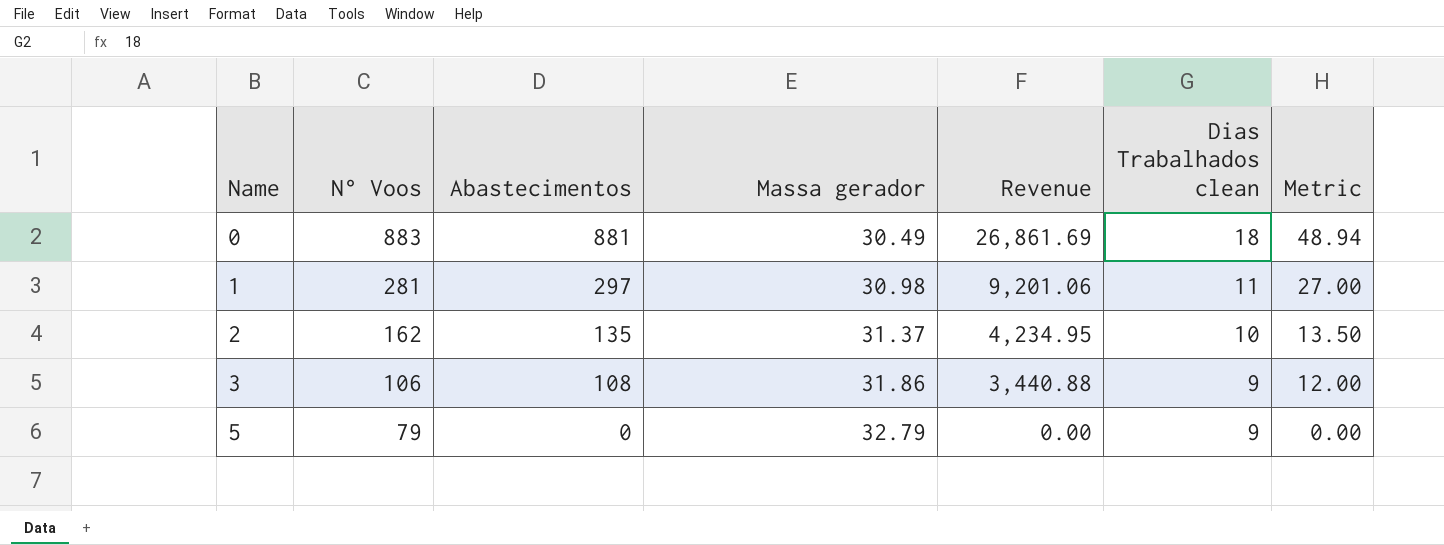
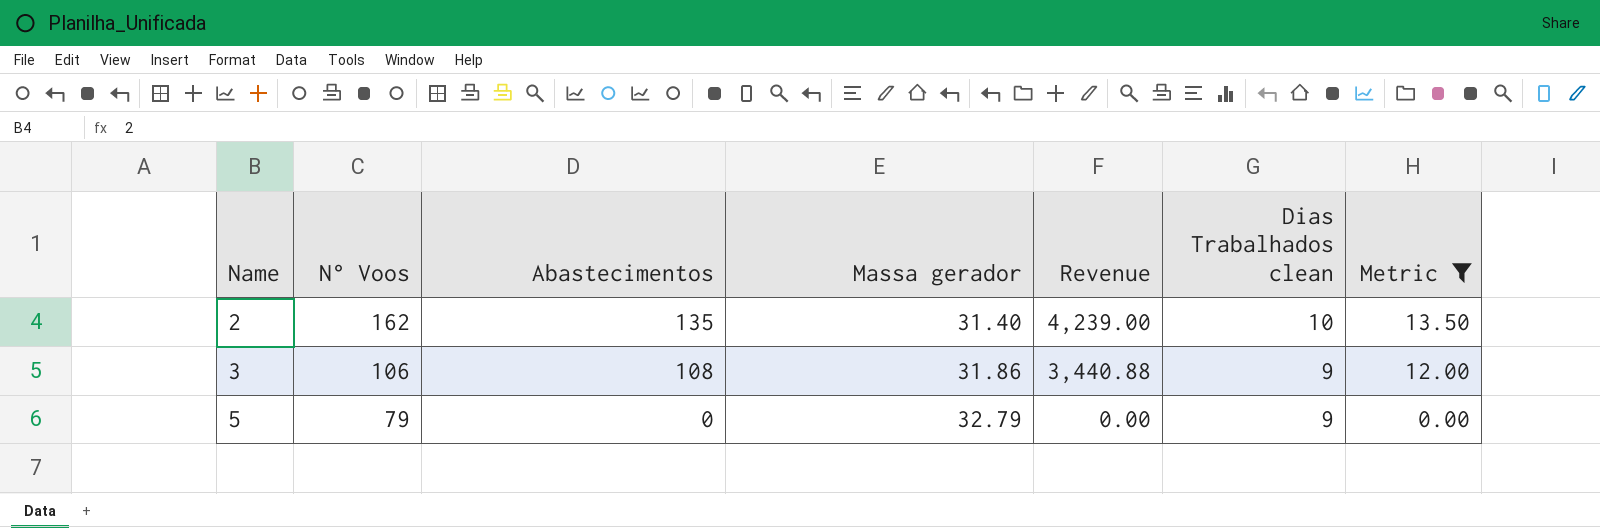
filter: none -> Metric <= 13.50
2 | Massa gerador: 31.37 -> 31.40
2 | Revenue: 4,234.95 -> 4,239.00

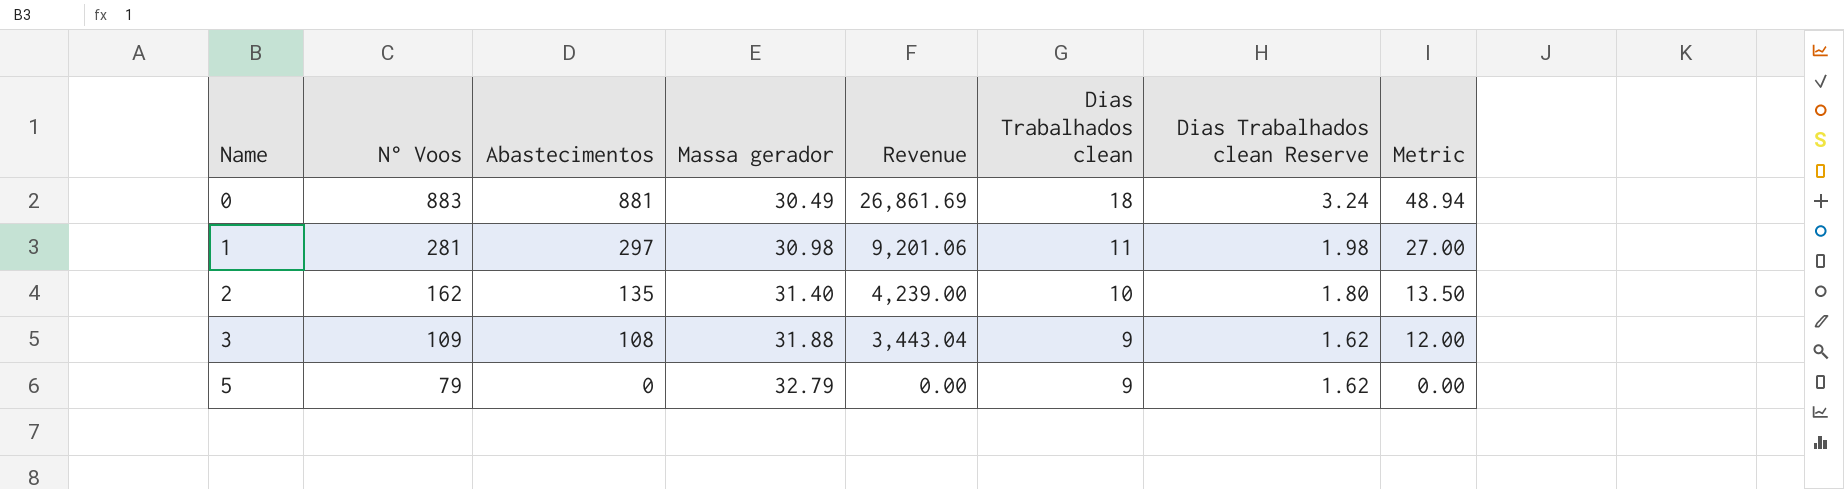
filter: Metric <= 13.50 -> none
column Dias Trabalhados clean Reserve | formula: none -> [Dias Trabalhados clean] * 0.18
3 | N° Voos: 106 -> 109
3 | Massa gerador: 31.86 -> 31.88
3 | Revenue: 3,440.88 -> 3,443.04

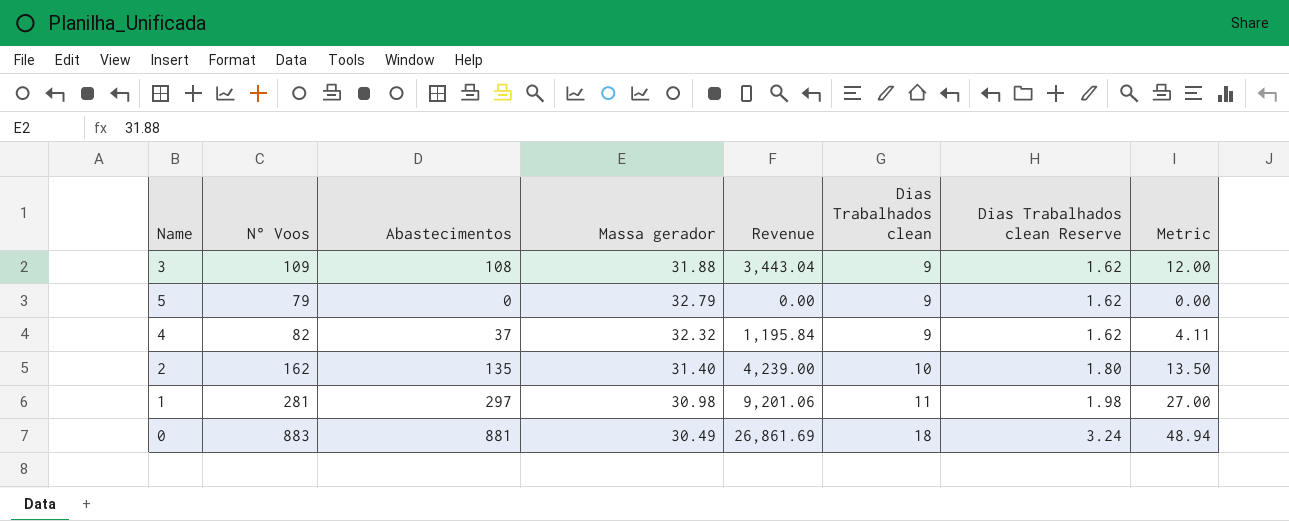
row order: Name ascending -> Dias Trabalhados clean ascending
row 4: none -> 82 | 37 | 32.32 | 1,195.84 | 9 | 1.62 | 4.11

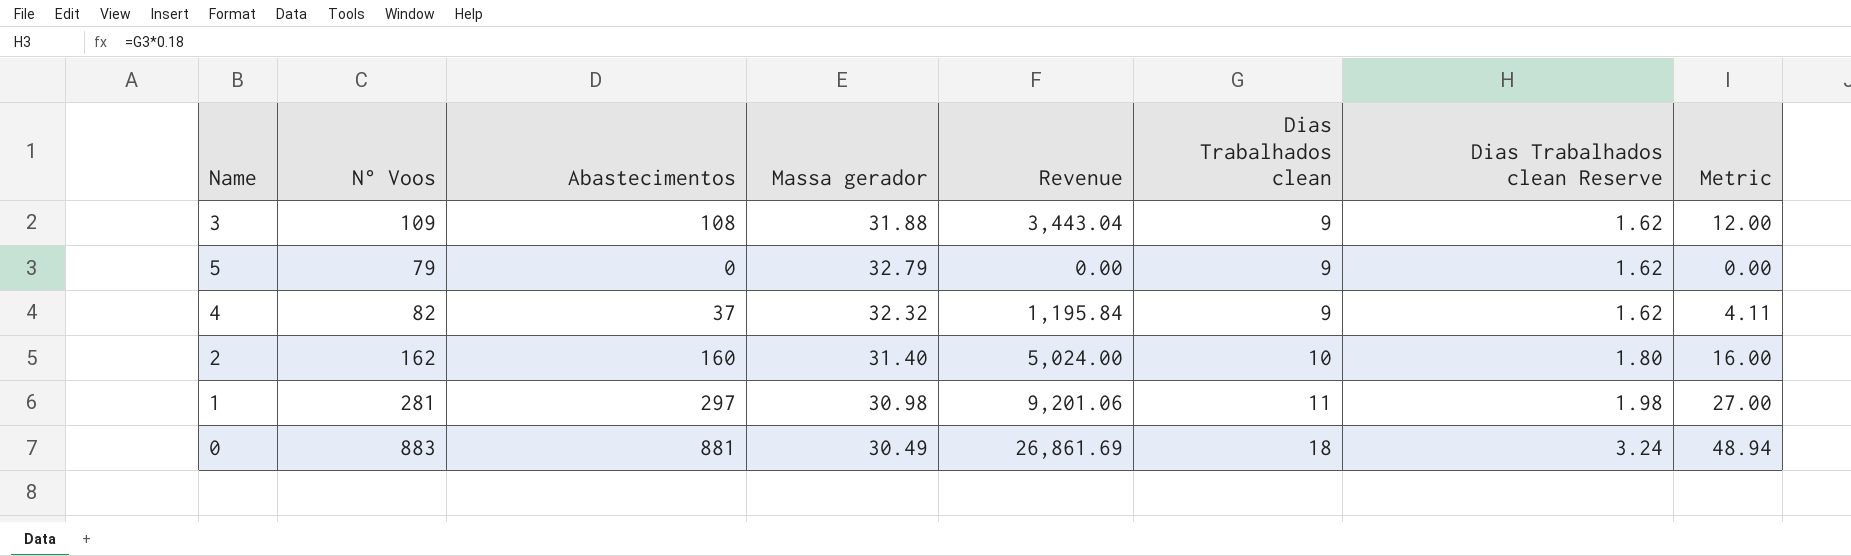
2 | Abastecimentos: 135 -> 160
2 | Revenue: 4,239.00 -> 5,024.00
2 | Metric: 13.50 -> 16.00

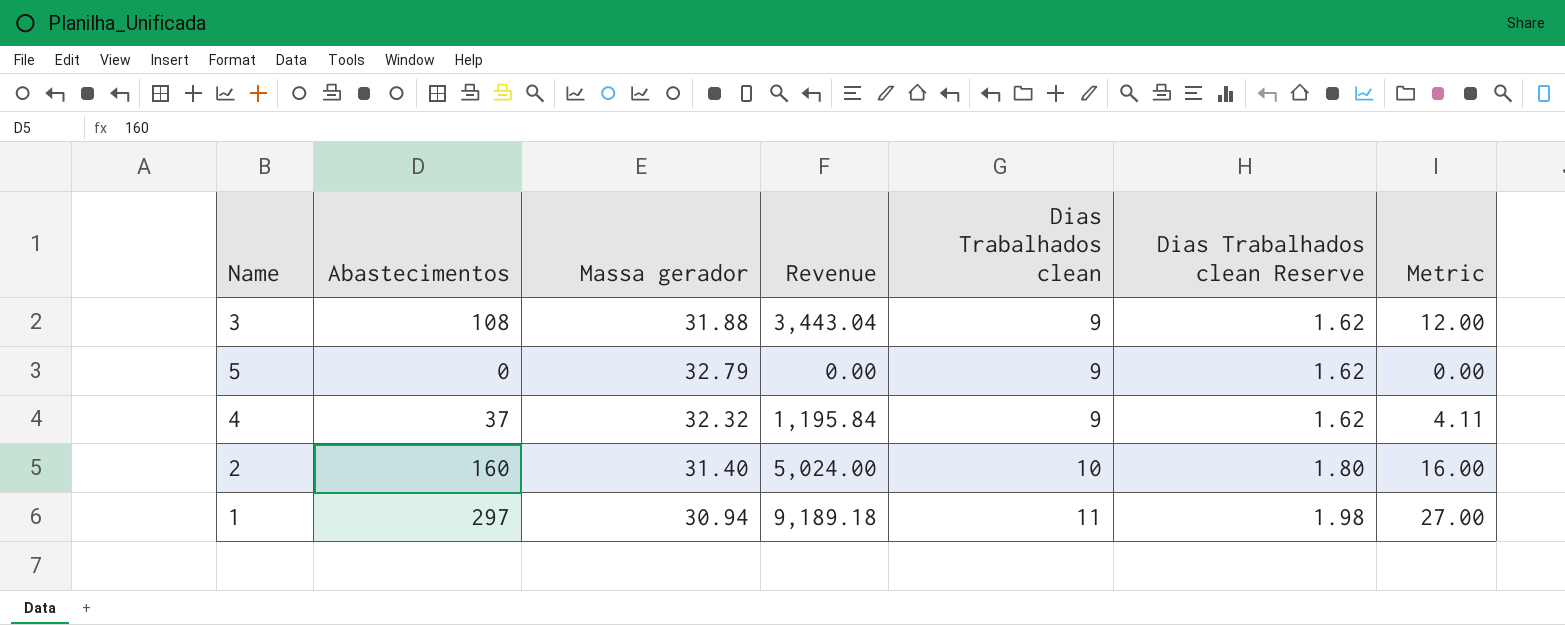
column N° Voos | position: 2 -> none
row 0: 883 | 881 | 30.49 | 26,861.69 | 18 | 3.24 | 48.94 -> none
1 | Massa gerador: 30.98 -> 30.94
1 | Revenue: 9,201.06 -> 9,189.18

